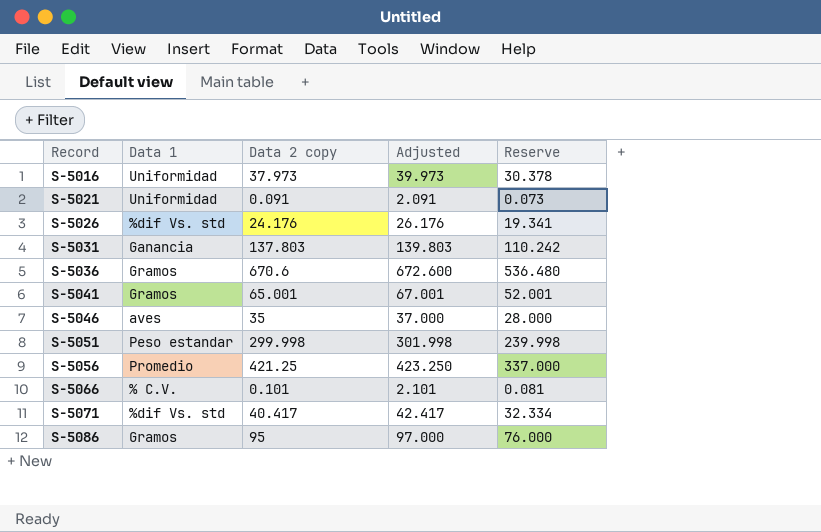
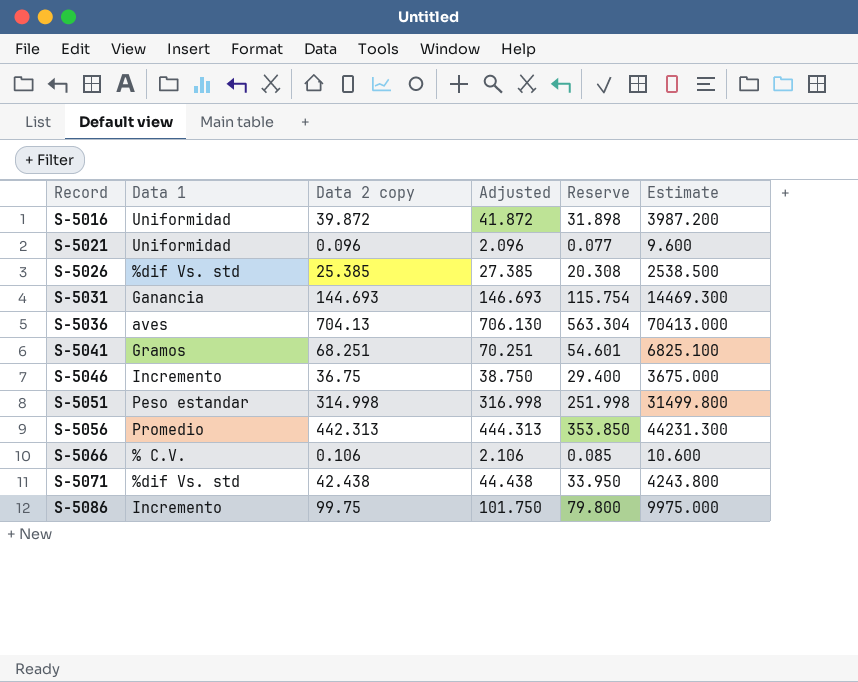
column Estimate | formula: none -> [Data 2 copy] * 100
S-5016 | Data 2 copy: 37.973 -> 39.872
S-5016 | Adjusted: 39.973 -> 41.872
S-5016 | Reserve: 30.378 -> 31.898
S-5021 | Data 2 copy: 0.091 -> 0.096
S-5021 | Adjusted: 2.091 -> 2.096
S-5021 | Reserve: 0.073 -> 0.077
S-5026 | Data 2 copy: 24.176 -> 25.385
S-5026 | Adjusted: 26.176 -> 27.385
S-5026 | Reserve: 19.341 -> 20.308
S-5031 | Data 2 copy: 137.803 -> 144.693
S-5031 | Adjusted: 139.803 -> 146.693
S-5031 | Reserve: 110.242 -> 115.754
S-5036 | Data 1: Gramos -> aves
S-5036 | Data 2 copy: 670.6 -> 704.13
S-5036 | Adjusted: 672.600 -> 706.130
S-5036 | Reserve: 536.480 -> 563.304
S-5041 | Data 2 copy: 65.001 -> 68.251
S-5041 | Adjusted: 67.001 -> 70.251
S-5041 | Reserve: 52.001 -> 54.601
S-5046 | Data 1: aves -> Incremento
S-5046 | Data 2 copy: 35 -> 36.75
S-5046 | Adjusted: 37.000 -> 38.750
S-5046 | Reserve: 28.000 -> 29.400
S-5051 | Data 2 copy: 299.998 -> 314.998
S-5051 | Adjusted: 301.998 -> 316.998
S-5051 | Reserve: 239.998 -> 251.998
S-5056 | Data 2 copy: 421.25 -> 442.313
S-5056 | Adjusted: 423.250 -> 444.313
S-5056 | Reserve: 337.000 -> 353.850
S-5066 | Data 2 copy: 0.101 -> 0.106
S-5066 | Adjusted: 2.101 -> 2.106
S-5066 | Reserve: 0.081 -> 0.085
S-5071 | Data 2 copy: 40.417 -> 42.438
S-5071 | Adjusted: 42.417 -> 44.438
S-5071 | Reserve: 32.334 -> 33.950
S-5086 | Data 1: Gramos -> Incremento
S-5086 | Data 2 copy: 95 -> 99.75
S-5086 | Adjusted: 97.000 -> 101.750
S-5086 | Reserve: 76.000 -> 79.800

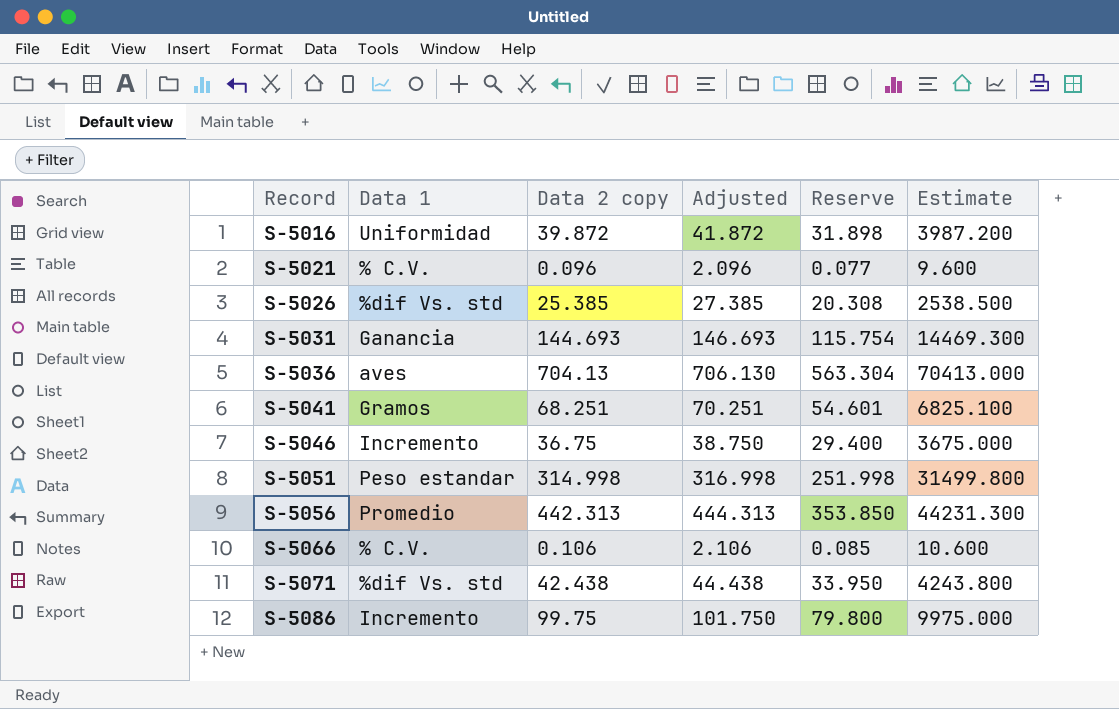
S-5021 | Data 1: Uniformidad -> % C.V.

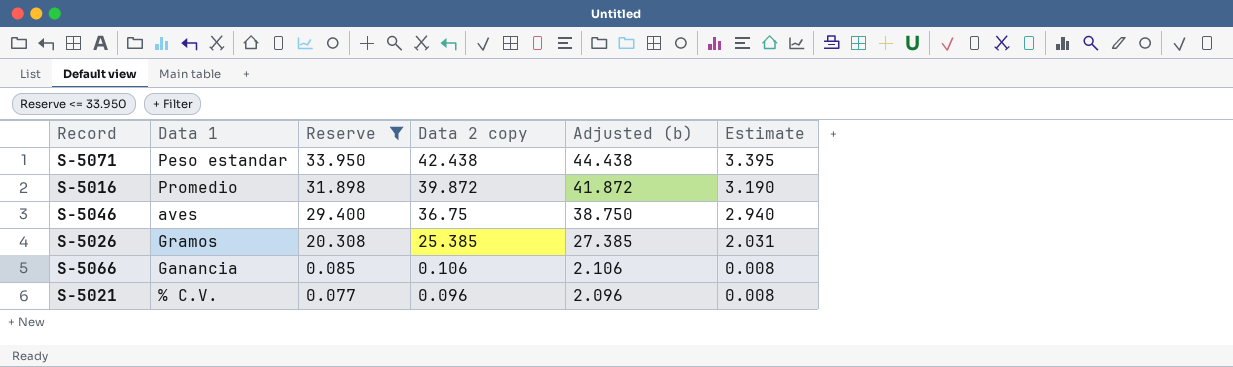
filter: none -> Reserve <= 33.950
row order: Record ascending -> Reserve descending
column Reserve | position: 5 -> 3
column name: Adjusted -> Adjusted (b)
column Estimate | formula: [Data 2 copy] * 100 -> [Data 2 copy] * 0.08
S-5071 | Data 1: %dif Vs. std -> Peso estandar
S-5016 | Data 1: Uniformidad -> Promedio
S-5046 | Data 1: Incremento -> aves
S-5026 | Data 1: %dif Vs. std -> Gramos
S-5066 | Data 1: % C.V. -> Ganancia

